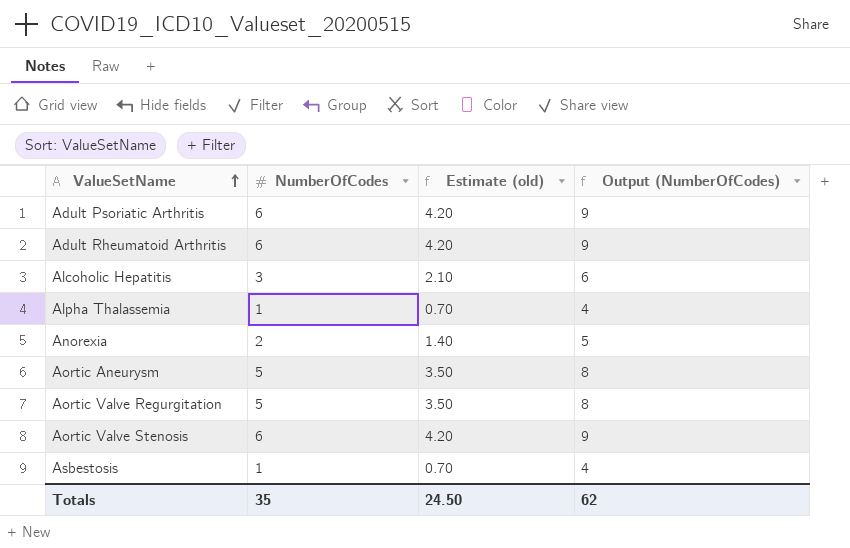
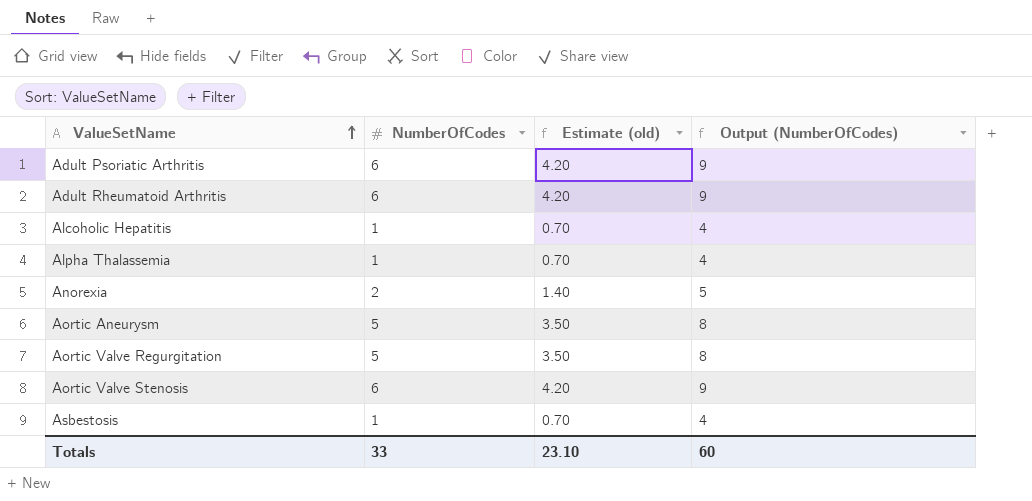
Alcoholic Hepatitis | NumberOfCodes: 3 -> 1
Alcoholic Hepatitis | Estimate (old): 2.10 -> 0.70
Alcoholic Hepatitis | Output (NumberOfCodes): 6 -> 4
Totals | NumberOfCodes: 35 -> 33
Totals | Estimate (old): 24.50 -> 23.10
Totals | Output (NumberOfCodes): 62 -> 60

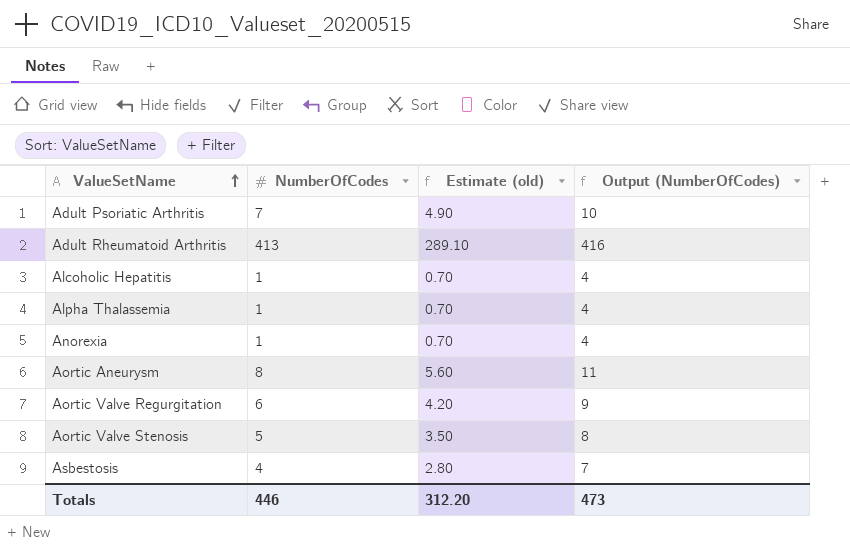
Adult Psoriatic Arthritis | NumberOfCodes: 6 -> 7
Adult Psoriatic Arthritis | Estimate (old): 4.20 -> 4.90
Adult Psoriatic Arthritis | Output (NumberOfCodes): 9 -> 10
Adult Rheumatoid Arthritis | NumberOfCodes: 6 -> 413
Adult Rheumatoid Arthritis | Estimate (old): 4.20 -> 289.10
Adult Rheumatoid Arthritis | Output (NumberOfCodes): 9 -> 416
Anorexia | NumberOfCodes: 2 -> 1
Anorexia | Estimate (old): 1.40 -> 0.70
Anorexia | Output (NumberOfCodes): 5 -> 4
Aortic Aneurysm | NumberOfCodes: 5 -> 8
Aortic Aneurysm | Estimate (old): 3.50 -> 5.60
Aortic Aneurysm | Output (NumberOfCodes): 8 -> 11
Aortic Valve Regurgitation | NumberOfCodes: 5 -> 6
Aortic Valve Regurgitation | Estimate (old): 3.50 -> 4.20
Aortic Valve Regurgitation | Output (NumberOfCodes): 8 -> 9
Aortic Valve Stenosis | NumberOfCodes: 6 -> 5
Aortic Valve Stenosis | Estimate (old): 4.20 -> 3.50
Aortic Valve Stenosis | Output (NumberOfCodes): 9 -> 8
Asbestosis | NumberOfCodes: 1 -> 4
Asbestosis | Estimate (old): 0.70 -> 2.80
Asbestosis | Output (NumberOfCodes): 4 -> 7
Totals | NumberOfCodes: 33 -> 446
Totals | Estimate (old): 23.10 -> 312.20
Totals | Output (NumberOfCodes): 60 -> 473

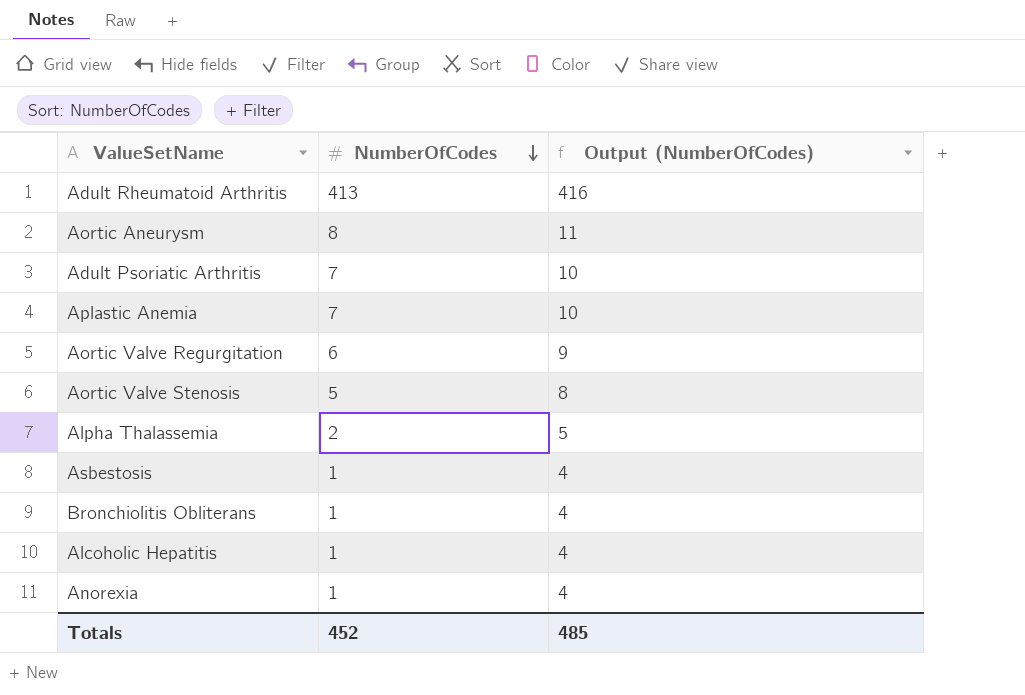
row order: ValueSetName ascending -> NumberOfCodes descending
column Estimate (old) | formula: [NumberOfCodes] * 0.7 -> none
row Aplastic Anemia: none -> 7 | 10
Alpha Thalassemia | NumberOfCodes: 1 -> 2
Alpha Thalassemia | Output (NumberOfCodes): 4 -> 5
Asbestosis | NumberOfCodes: 4 -> 1
Asbestosis | Output (NumberOfCodes): 7 -> 4
row Bronchiolitis Obliterans: none -> 1 | 4
Totals | NumberOfCodes: 446 -> 452
Totals | Output (NumberOfCodes): 473 -> 485

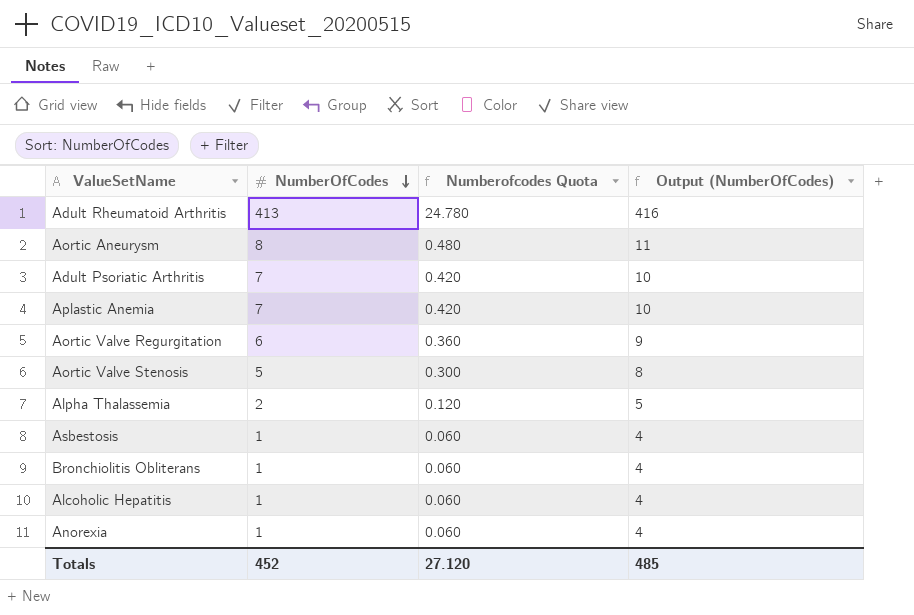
column Numberofcodes Quota | formula: none -> [NumberOfCodes] * 0.06

